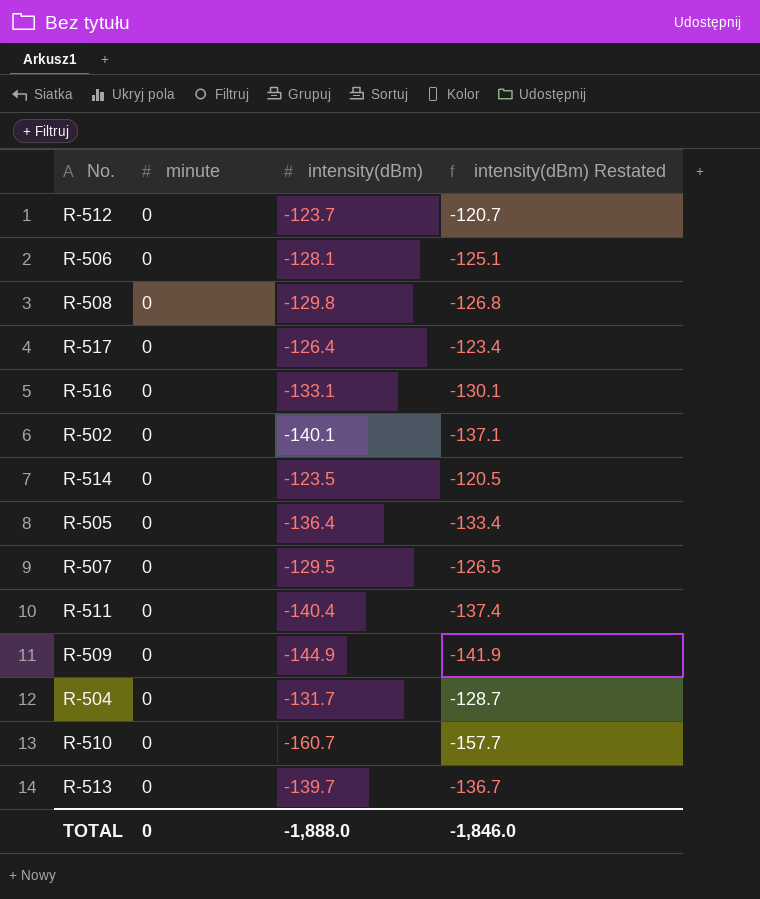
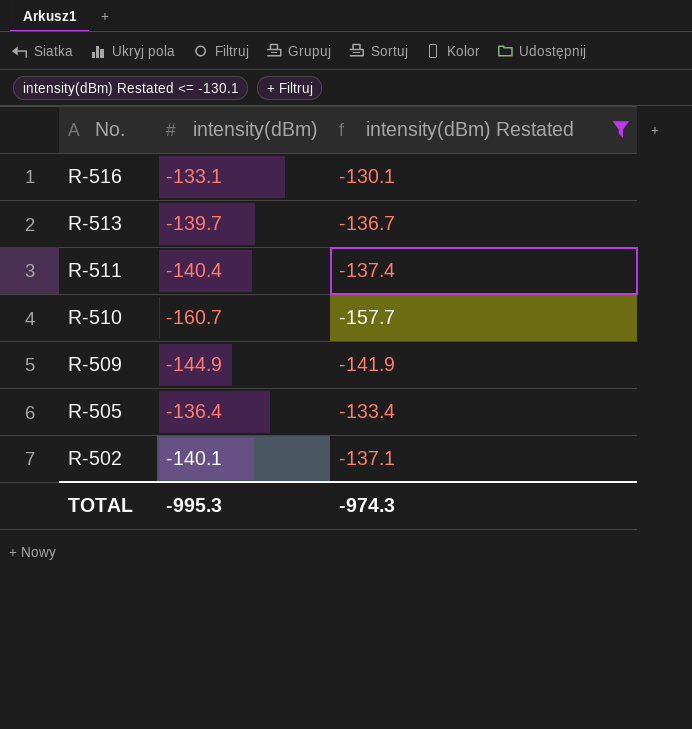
filter: none -> intensity(dBm) Restated <= -130.1
row order: none -> No. descending
column minute | position: 2 -> none
TOTAL | intensity(dBm): -1,888.0 -> -995.3
TOTAL | intensity(dBm) Restated: -1,846.0 -> -974.3

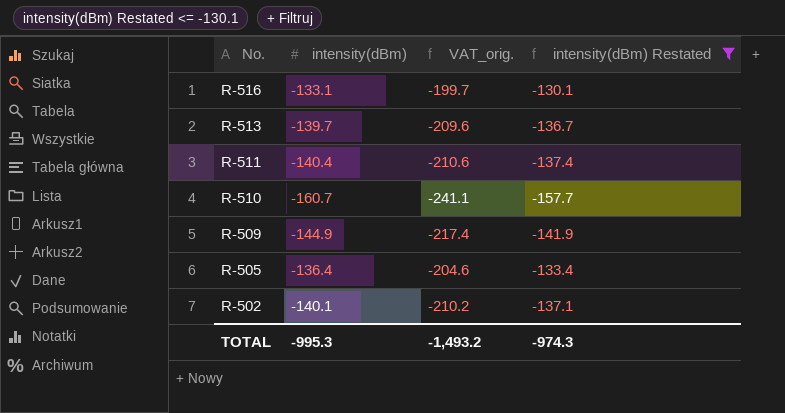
column VAT_orig. | formula: none -> [intensity(dBm)] * 1.5

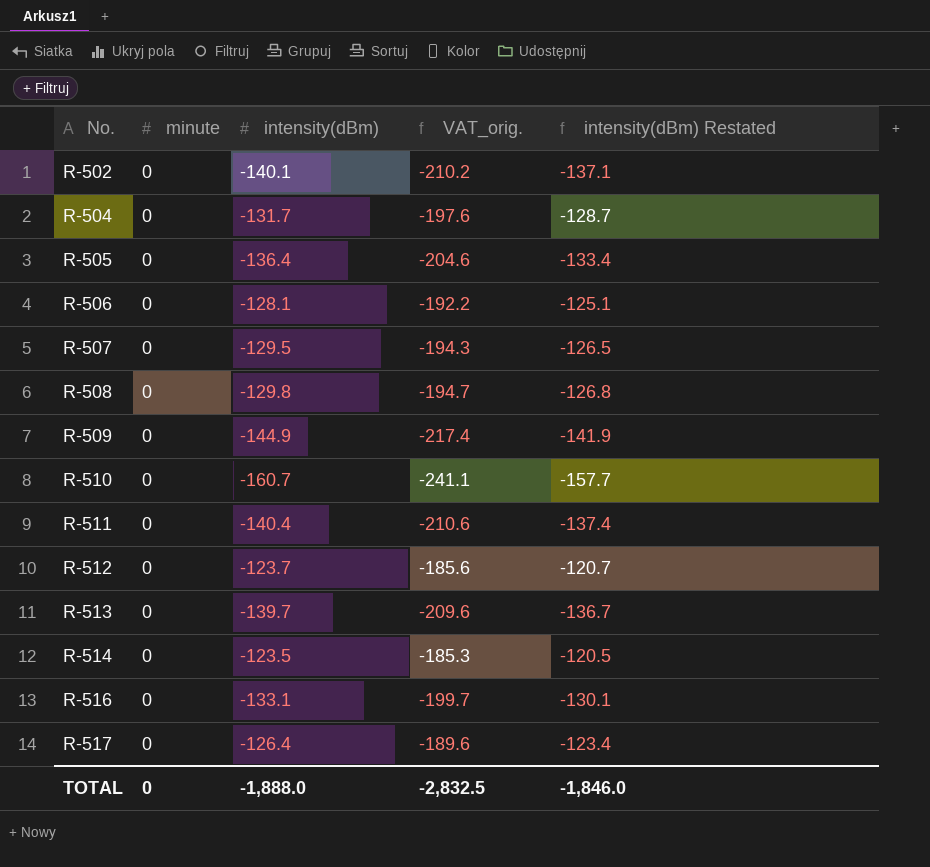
filter: intensity(dBm) Restated <= -130.1 -> none
row order: No. descending -> No. ascending
column minute | position: none -> 2
TOTAL | intensity(dBm): -995.3 -> -1,888.0
TOTAL | VAT_orig.: -1,493.2 -> -2,832.5
TOTAL | intensity(dBm) Restated: -974.3 -> -1,846.0

